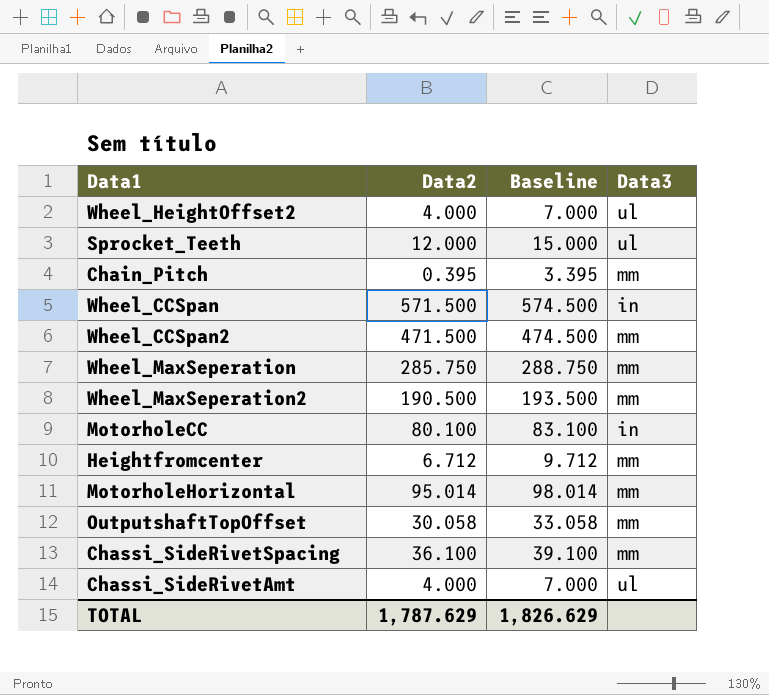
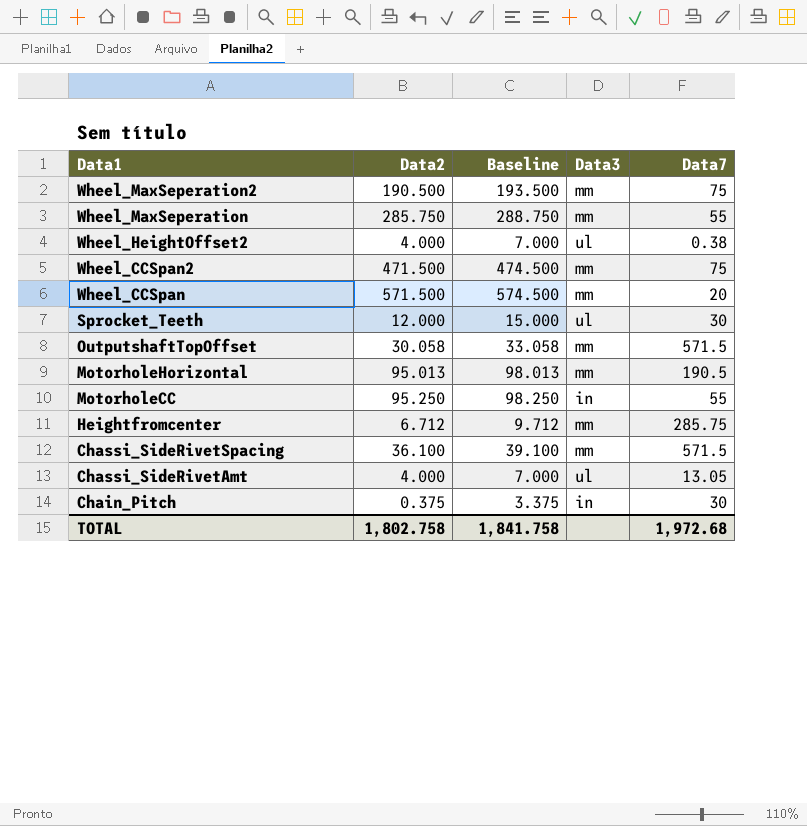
row order: none -> Data1 descending
column Data7 | position: none -> 5
Wheel_CCSpan | Data3: in -> mm
MotorholeHorizontal | Data2: 95.014 -> 95.013
MotorholeHorizontal | Baseline: 98.014 -> 98.013
MotorholeCC | Data2: 80.100 -> 95.250
MotorholeCC | Baseline: 83.100 -> 98.250
Chain_Pitch | Data2: 0.395 -> 0.375
Chain_Pitch | Baseline: 3.395 -> 3.375
Chain_Pitch | Data3: mm -> in
TOTAL | Data2: 1,787.629 -> 1,802.758
TOTAL | Baseline: 1,826.629 -> 1,841.758

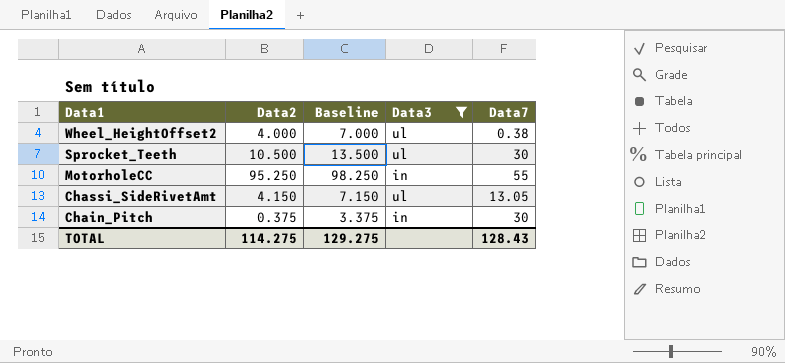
filter: none -> Data3 != mm
Sprocket_Teeth | Data2: 12.000 -> 10.500
Sprocket_Teeth | Baseline: 15.000 -> 13.500
Chassi_SideRivetAmt | Data2: 4.000 -> 4.150
Chassi_SideRivetAmt | Baseline: 7.000 -> 7.150
TOTAL | Data2: 1,802.758 -> 114.275
TOTAL | Baseline: 1,841.758 -> 129.275
TOTAL | Data7: 1,972.68 -> 128.43

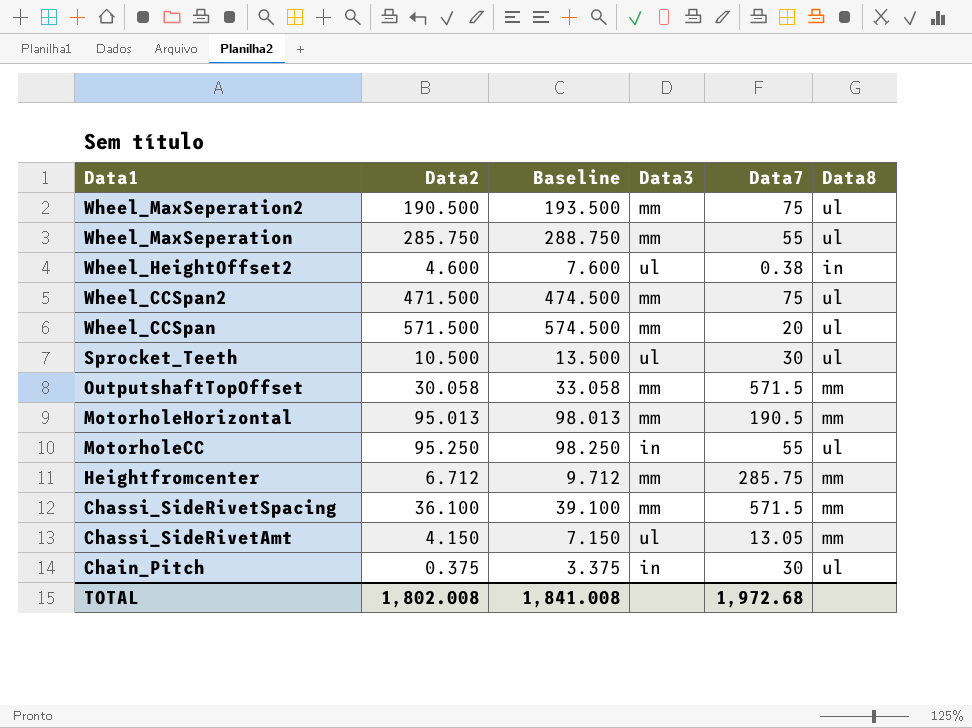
filter: Data3 != mm -> none
column Data8 | position: none -> 6
Wheel_HeightOffset2 | Data2: 4.000 -> 4.600
Wheel_HeightOffset2 | Baseline: 7.000 -> 7.600
TOTAL | Data2: 114.275 -> 1,802.008
TOTAL | Baseline: 129.275 -> 1,841.008
TOTAL | Data7: 128.43 -> 1,972.68

